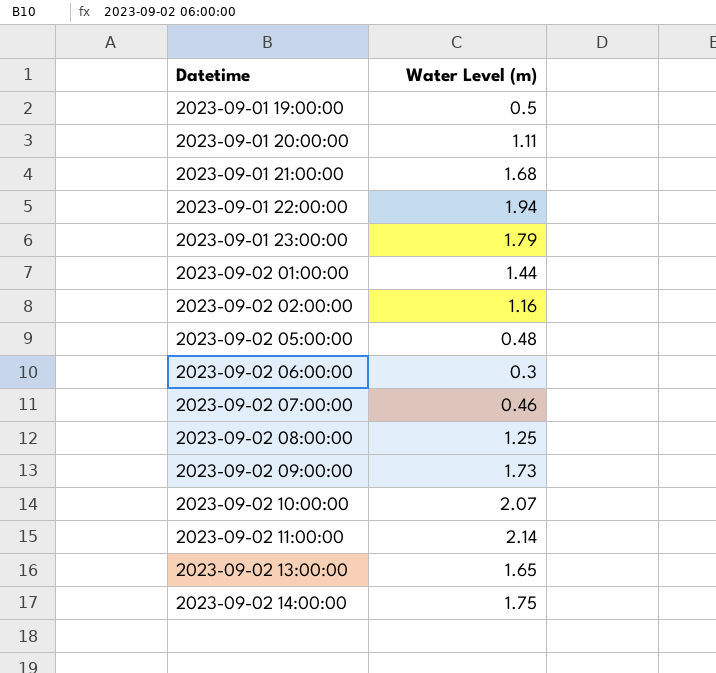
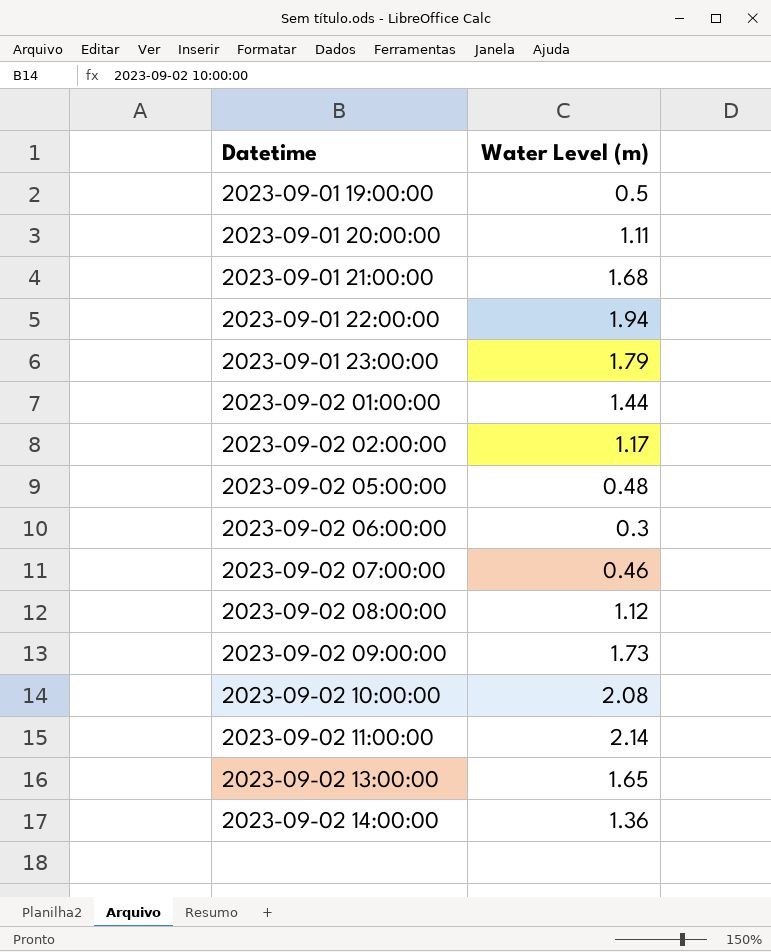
2023-09-02 02:00:00 | Water Level (m): 1.16 -> 1.17
2023-09-02 08:00:00 | Water Level (m): 1.25 -> 1.12
2023-09-02 10:00:00 | Water Level (m): 2.07 -> 2.08
2023-09-02 14:00:00 | Water Level (m): 1.75 -> 1.36

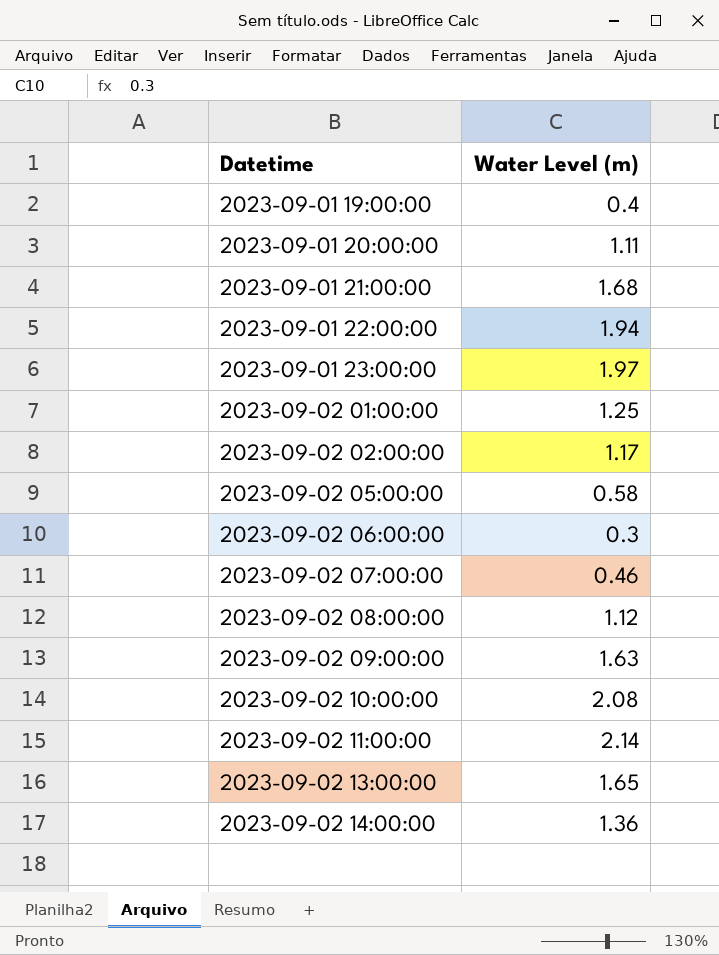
2023-09-01 19:00:00 | Water Level (m): 0.5 -> 0.4
2023-09-01 23:00:00 | Water Level (m): 1.79 -> 1.97
2023-09-02 01:00:00 | Water Level (m): 1.44 -> 1.25
2023-09-02 05:00:00 | Water Level (m): 0.48 -> 0.58
2023-09-02 09:00:00 | Water Level (m): 1.73 -> 1.63

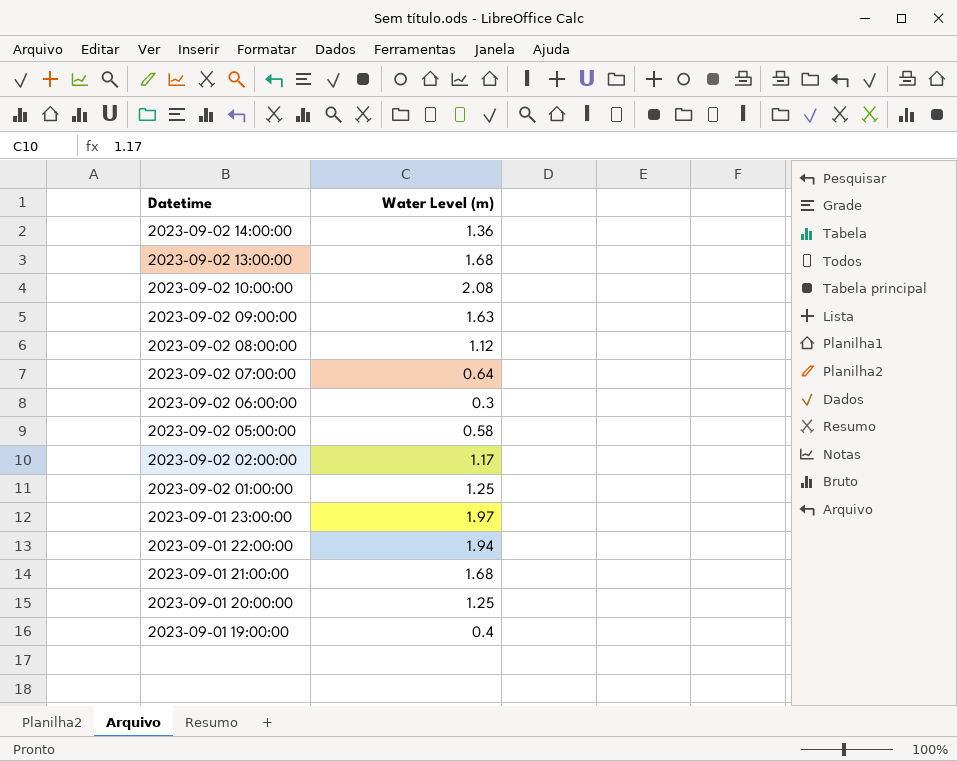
row order: Datetime ascending -> Datetime descending
row 2023-09-02 11:00:00: 2.14 -> none
2023-09-02 13:00:00 | Water Level (m): 1.65 -> 1.68
2023-09-02 07:00:00 | Water Level (m): 0.46 -> 0.64
2023-09-01 20:00:00 | Water Level (m): 1.11 -> 1.25

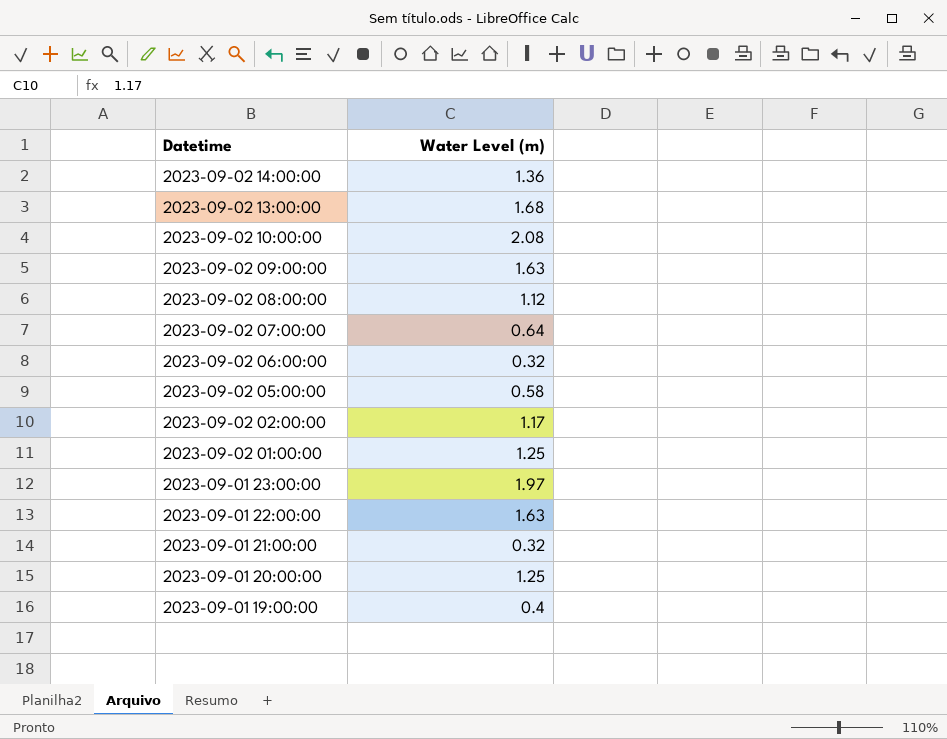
2023-09-02 06:00:00 | Water Level (m): 0.3 -> 0.32
2023-09-01 22:00:00 | Water Level (m): 1.94 -> 1.63
2023-09-01 21:00:00 | Water Level (m): 1.68 -> 0.32

